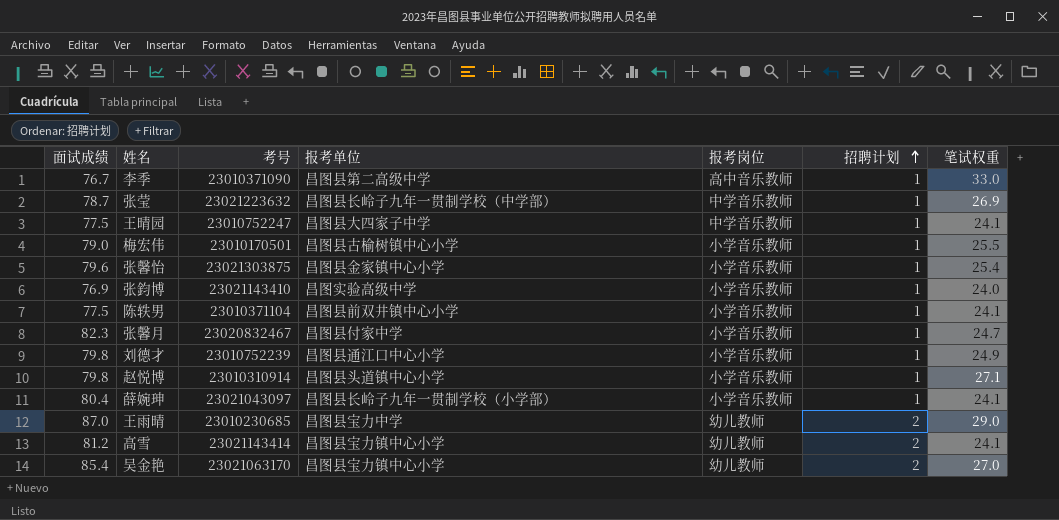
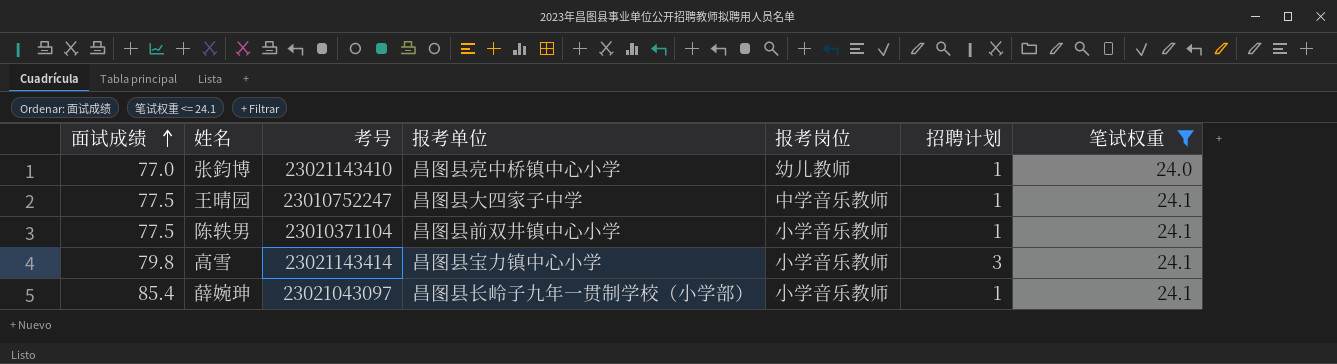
filter: none -> 笔试权重 <= 24.1
row order: 招聘计划 ascending -> 面试成绩 ascending
张鈞博 | 面试成绩: 76.9 -> 77.0
张鈞博 | 报考单位: 昌图实验高级中学 -> 昌图县亮中桥镇中心小学
张鈞博 | 报考岗位: 小学音乐教师 -> 幼儿教师
高雪 | 面试成绩: 81.2 -> 79.8
高雪 | 报考岗位: 幼儿教师 -> 小学音乐教师
高雪 | 招聘计划: 2 -> 3
薛婉珅 | 面试成绩: 80.4 -> 85.4

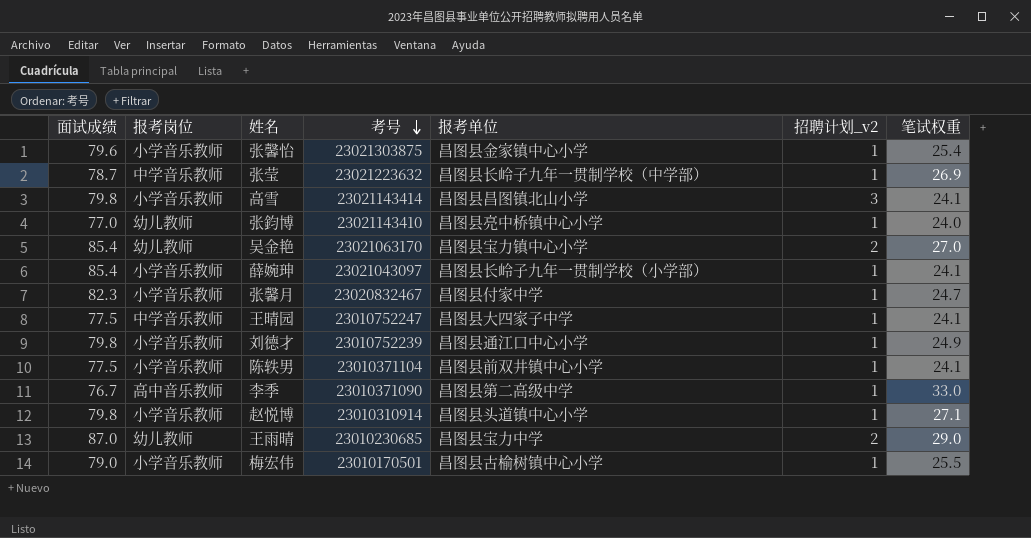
filter: 笔试权重 <= 24.1 -> none
row order: 面试成绩 ascending -> 考号 descending
column 报考岗位 | position: 5 -> 2
column name: 招聘计划 -> 招聘计划_v2
高雪 | 报考单位: 昌图县宝力镇中心小学 -> 昌图县昌图镇北山小学

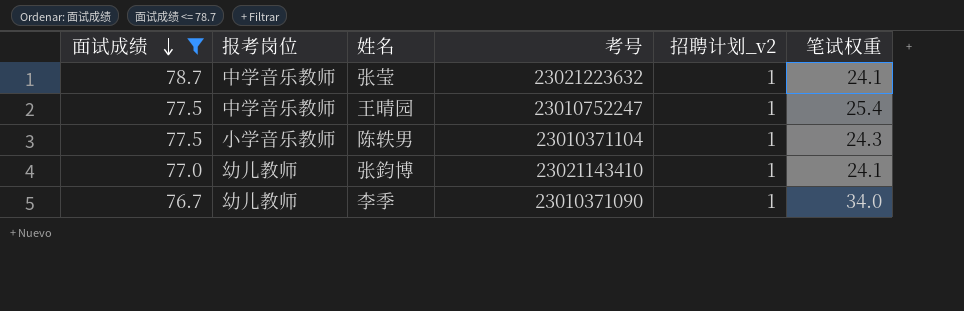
filter: none -> 面试成绩 <= 78.7
row order: 考号 descending -> 面试成绩 descending
column 报考单位 | position: 5 -> none
张莹 | 笔试权重: 26.9 -> 24.1
王晴园 | 笔试权重: 24.1 -> 25.4
陈轶男 | 笔试权重: 24.1 -> 24.3
张鈞博 | 笔试权重: 24.0 -> 24.1
李季 | 报考岗位: 高中音乐教师 -> 幼儿教师
李季 | 笔试权重: 33.0 -> 34.0

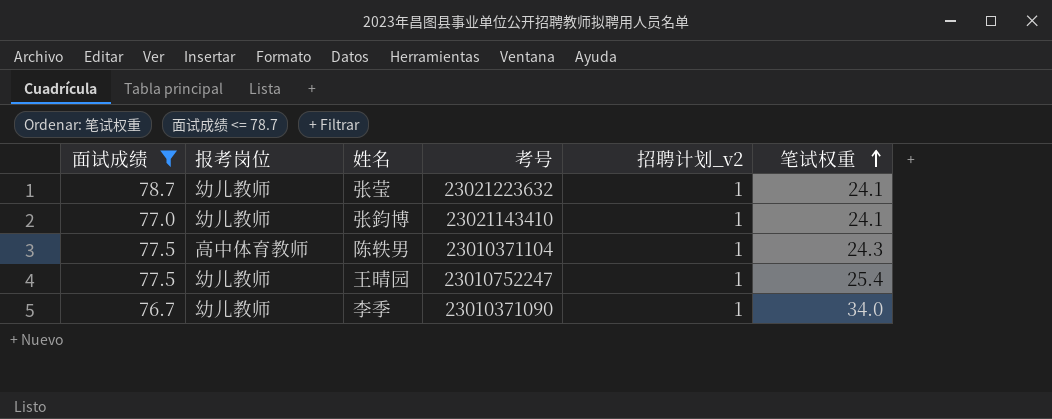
row order: 面试成绩 descending -> 笔试权重 ascending
张莹 | 报考岗位: 中学音乐教师 -> 幼儿教师
陈轶男 | 报考岗位: 小学音乐教师 -> 高中体育教师
王晴园 | 报考岗位: 中学音乐教师 -> 幼儿教师

